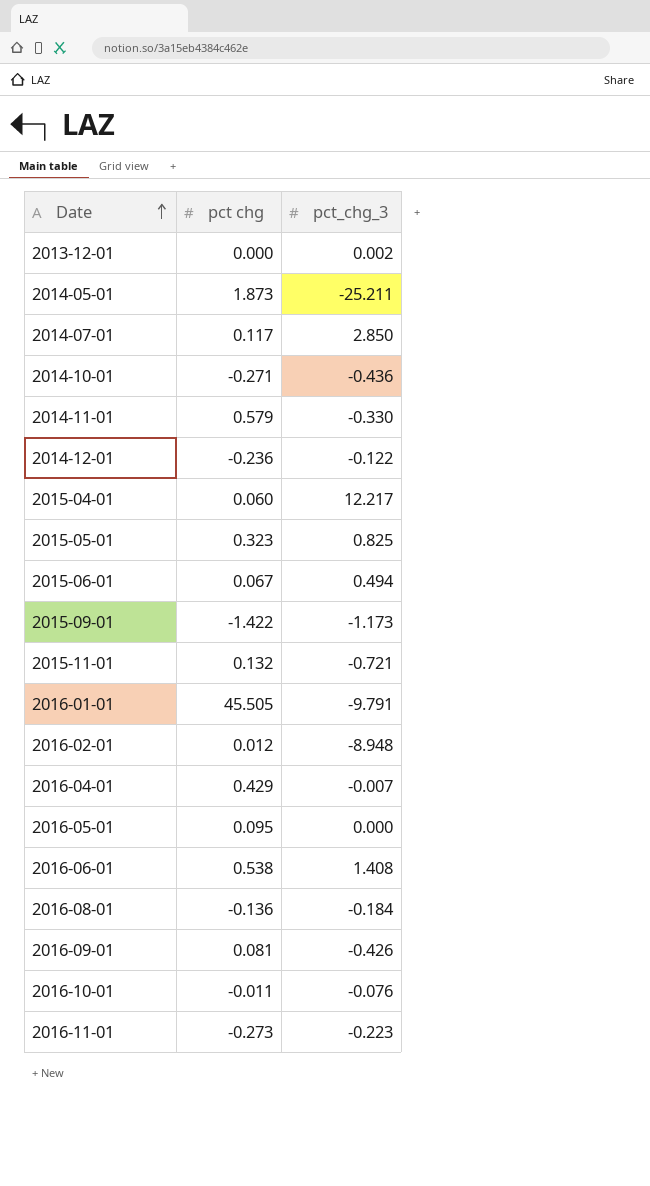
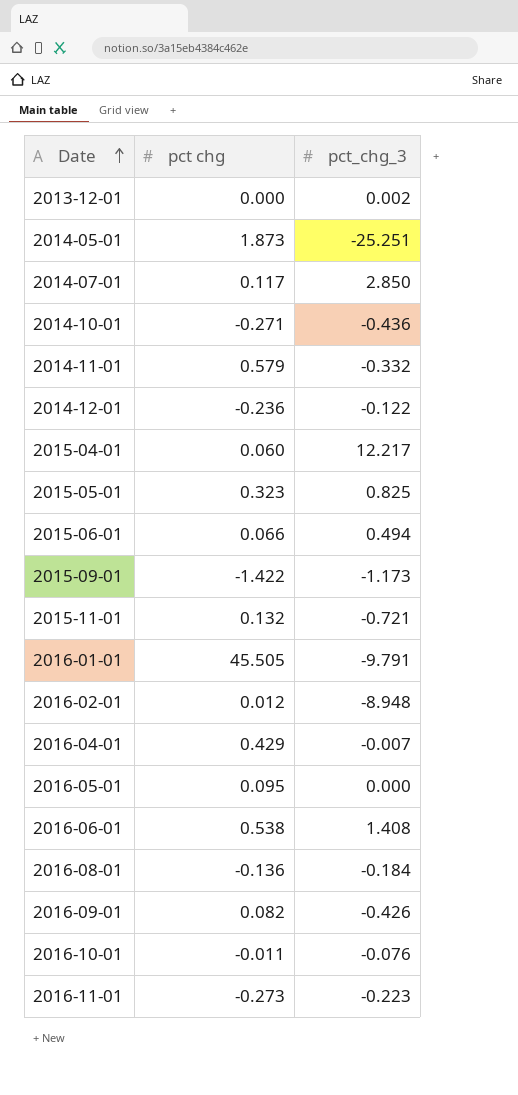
2014-05-01 | pct_chg_3: -25.211 -> -25.251
2014-11-01 | pct_chg_3: -0.330 -> -0.332
2015-06-01 | pct chg: 0.067 -> 0.066
2016-09-01 | pct chg: 0.081 -> 0.082

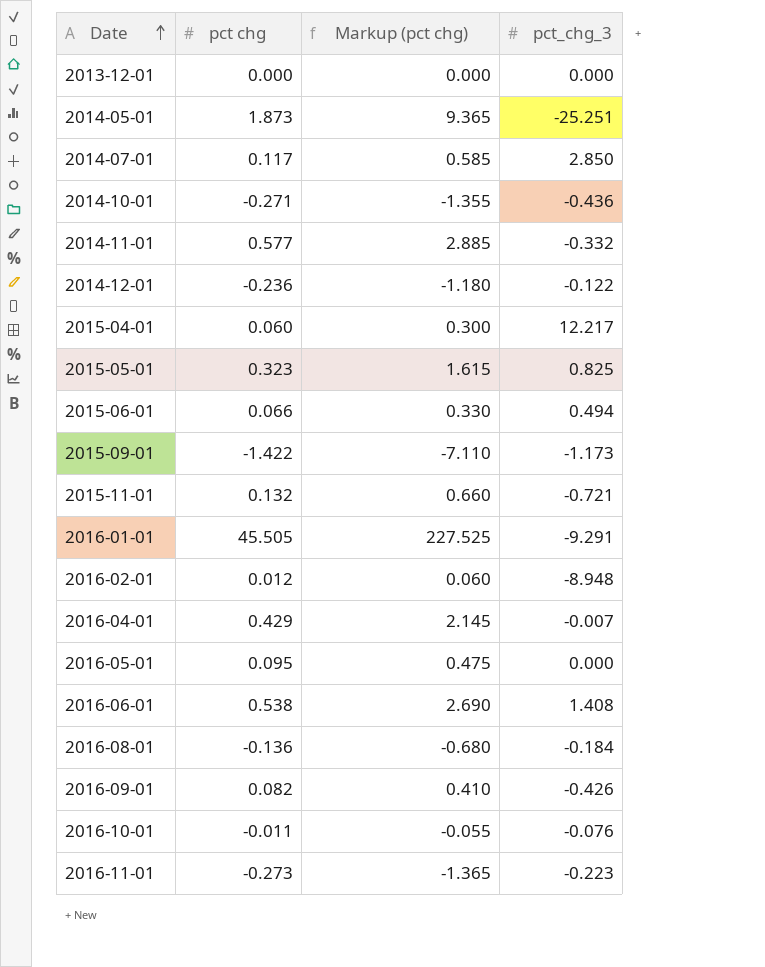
column Markup (pct chg) | formula: none -> [pct chg] * 5
2013-12-01 | pct_chg_3: 0.002 -> 0.000
2014-11-01 | pct chg: 0.579 -> 0.577
2016-01-01 | pct_chg_3: -9.791 -> -9.291

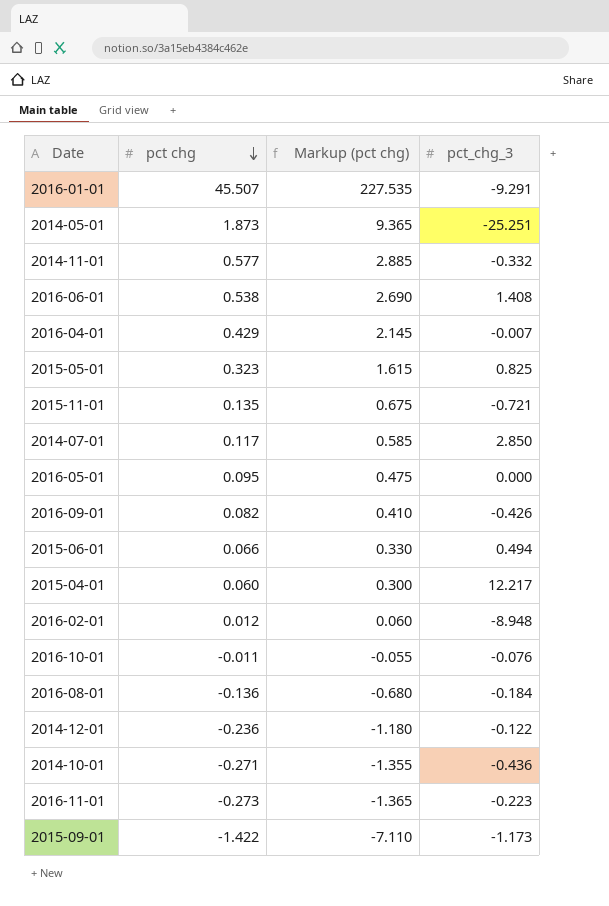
row order: Date ascending -> pct chg descending
row 2013-12-01: 0.000 | 0.000 | 0.000 -> none
2016-01-01 | pct chg: 45.505 -> 45.507
2016-01-01 | Markup (pct chg): 227.525 -> 227.535
2015-11-01 | pct chg: 0.132 -> 0.135
2015-11-01 | Markup (pct chg): 0.660 -> 0.675

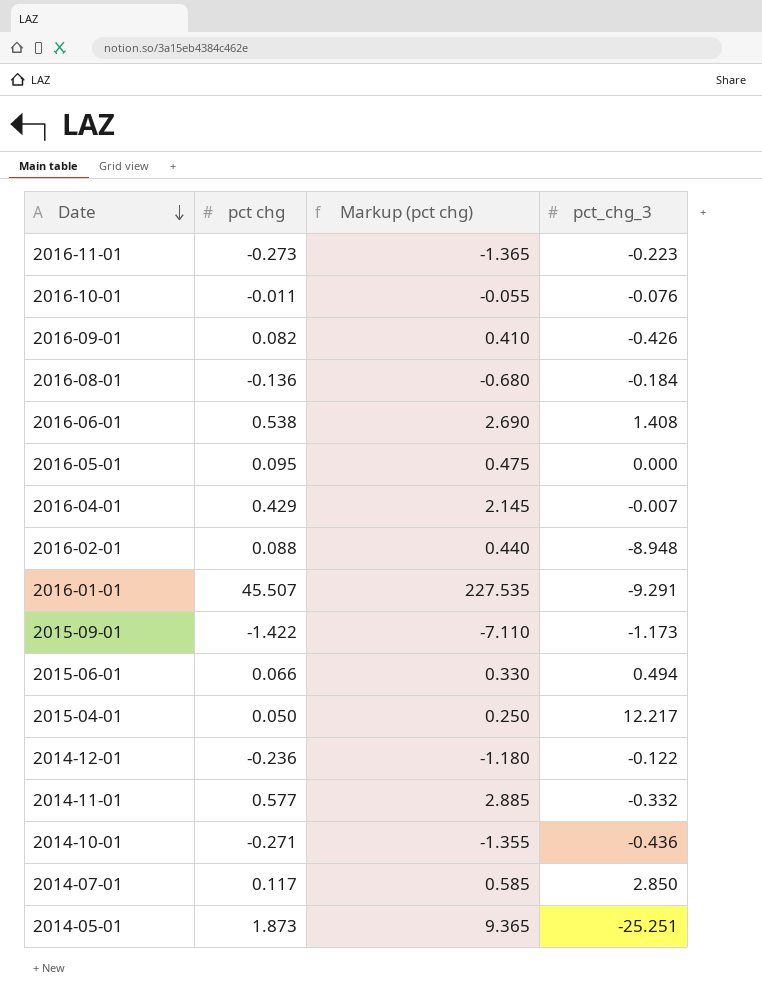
row order: pct chg descending -> Date descending
row 2015-05-01: 0.323 | 1.615 | 0.825 -> none
row 2015-11-01: 0.135 | 0.675 | -0.721 -> none
2016-02-01 | pct chg: 0.012 -> 0.088
2016-02-01 | Markup (pct chg): 0.060 -> 0.440
2015-04-01 | pct chg: 0.060 -> 0.050
2015-04-01 | Markup (pct chg): 0.300 -> 0.250

